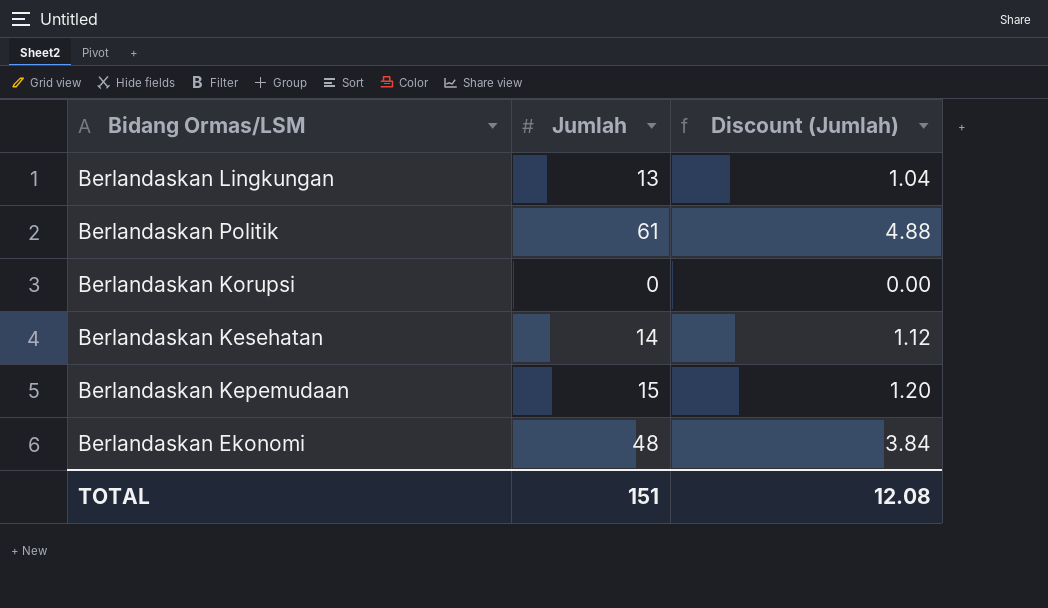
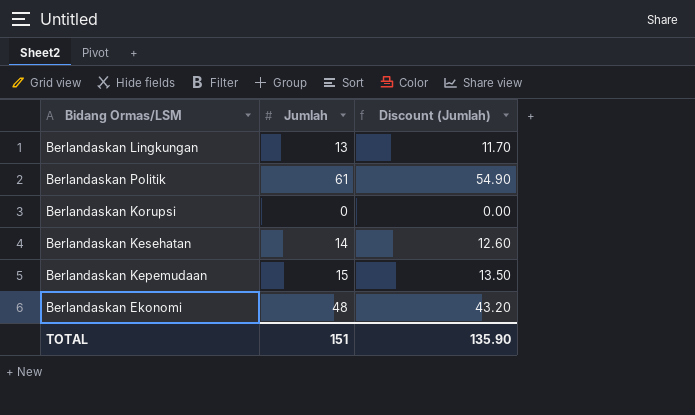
column Discount (Jumlah) | formula: [Jumlah] * 0.08 -> [Jumlah] * 0.9
TOTAL | Discount (Jumlah): 12.08 -> 135.90

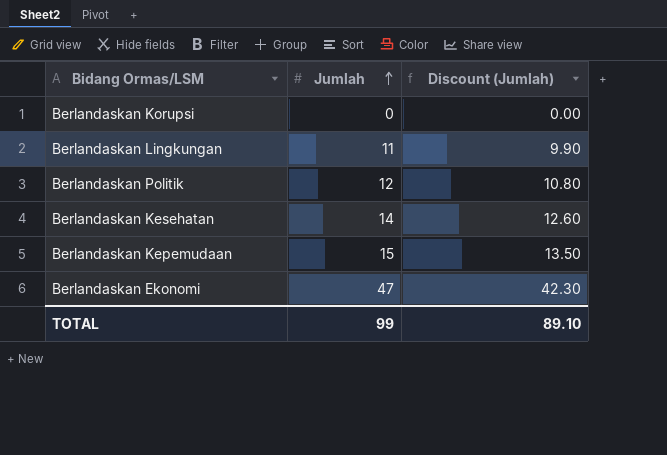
row order: none -> Jumlah ascending
Berlandaskan Lingkungan | Jumlah: 13 -> 11
Berlandaskan Lingkungan | Discount (Jumlah): 11.70 -> 9.90
Berlandaskan Politik | Jumlah: 61 -> 12
Berlandaskan Politik | Discount (Jumlah): 54.90 -> 10.80
Berlandaskan Ekonomi | Jumlah: 48 -> 47
Berlandaskan Ekonomi | Discount (Jumlah): 43.20 -> 42.30
TOTAL | Jumlah: 151 -> 99
TOTAL | Discount (Jumlah): 135.90 -> 89.10

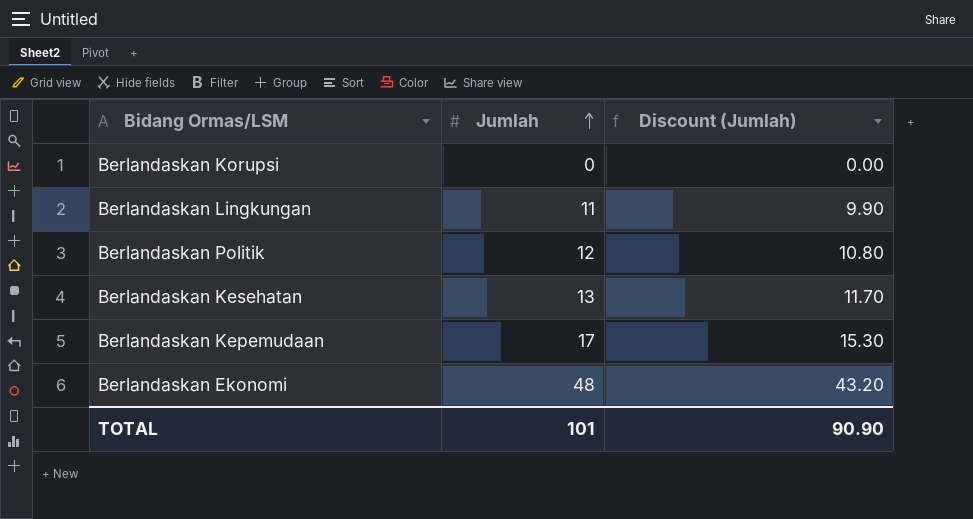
Berlandaskan Kesehatan | Jumlah: 14 -> 13
Berlandaskan Kesehatan | Discount (Jumlah): 12.60 -> 11.70
Berlandaskan Kepemudaan | Jumlah: 15 -> 17
Berlandaskan Kepemudaan | Discount (Jumlah): 13.50 -> 15.30
Berlandaskan Ekonomi | Jumlah: 47 -> 48
Berlandaskan Ekonomi | Discount (Jumlah): 42.30 -> 43.20
TOTAL | Jumlah: 99 -> 101
TOTAL | Discount (Jumlah): 89.10 -> 90.90

